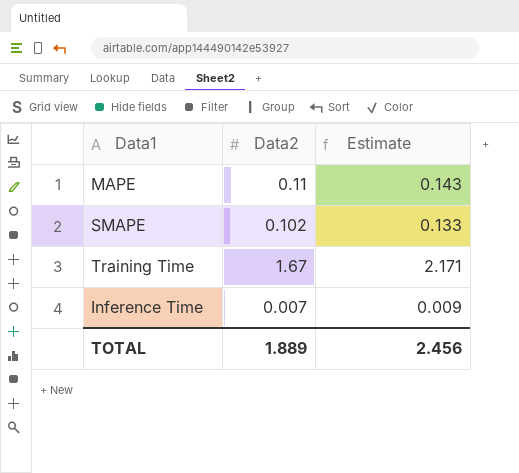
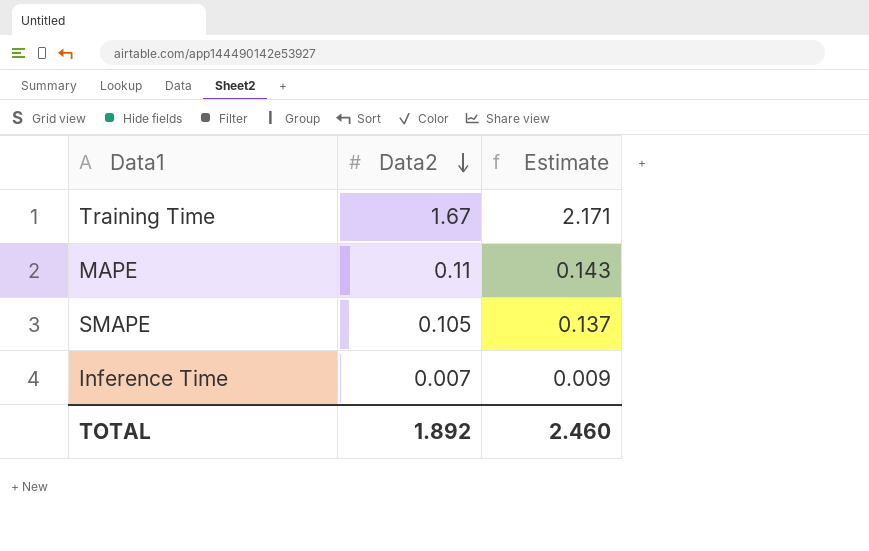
row order: none -> Data2 descending
SMAPE | Data2: 0.102 -> 0.105
SMAPE | Estimate: 0.133 -> 0.137
TOTAL | Data2: 1.889 -> 1.892
TOTAL | Estimate: 2.456 -> 2.460

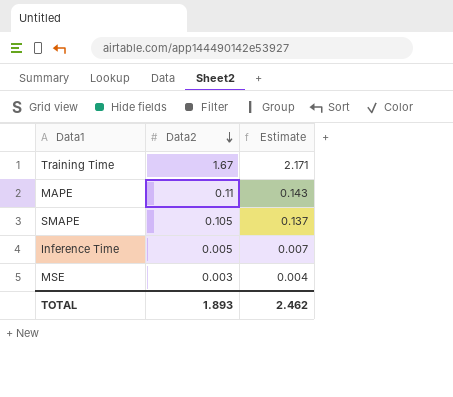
Inference Time | Data2: 0.007 -> 0.005
Inference Time | Estimate: 0.009 -> 0.007
row MSE: none -> 0.003 | 0.004
TOTAL | Data2: 1.892 -> 1.893
TOTAL | Estimate: 2.460 -> 2.462

